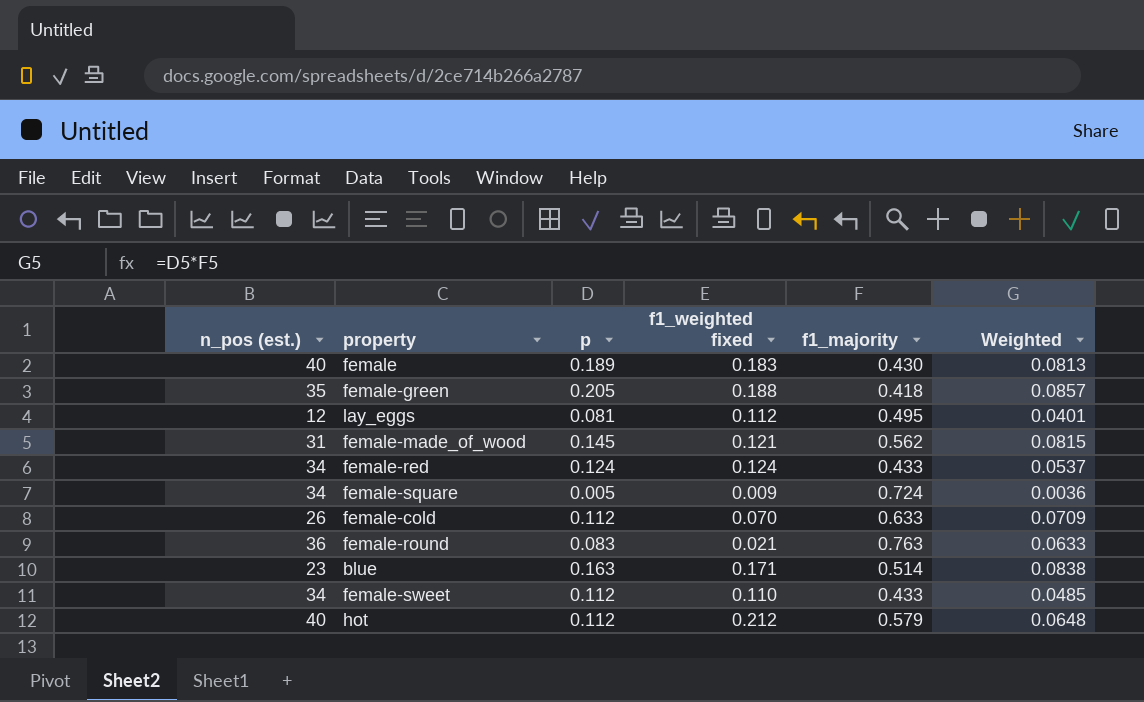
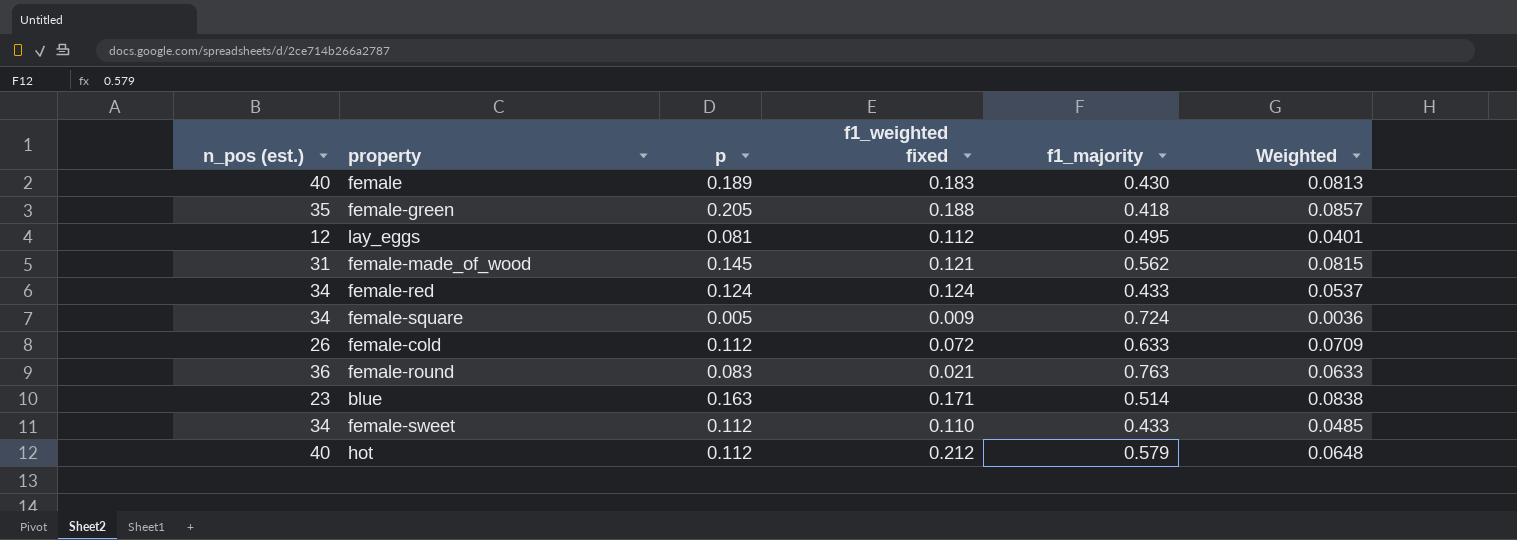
female-cold | f1_weighted fixed: 0.070 -> 0.072

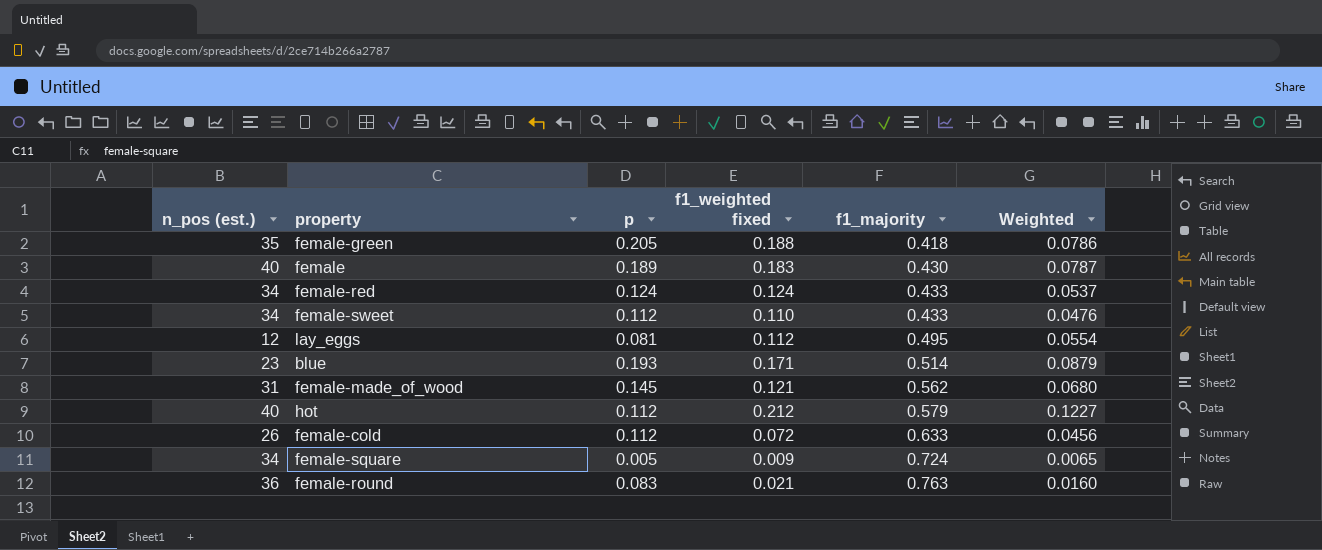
row order: none -> f1_majority ascending
column Weighted | formula: [p] * [f1_majority] -> [f1_weighted fixed] * [f1_majority]
blue | p: 0.163 -> 0.193

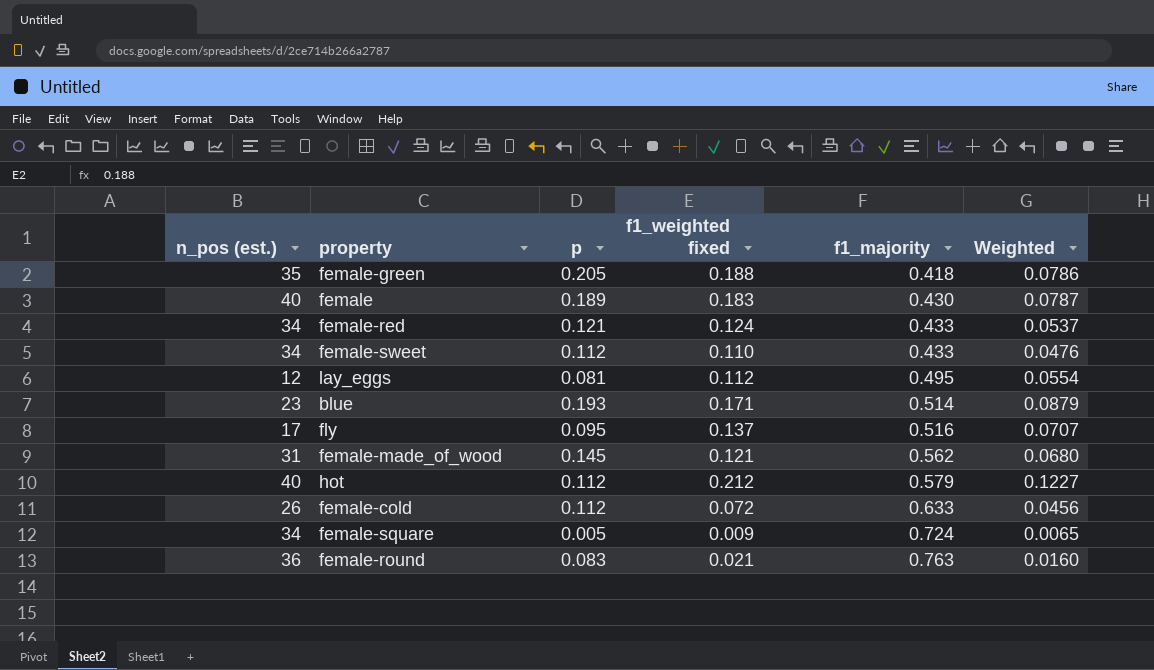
female-red | p: 0.124 -> 0.121
row fly: none -> 17 | 0.095 | 0.137 | 0.516 | 0.0707

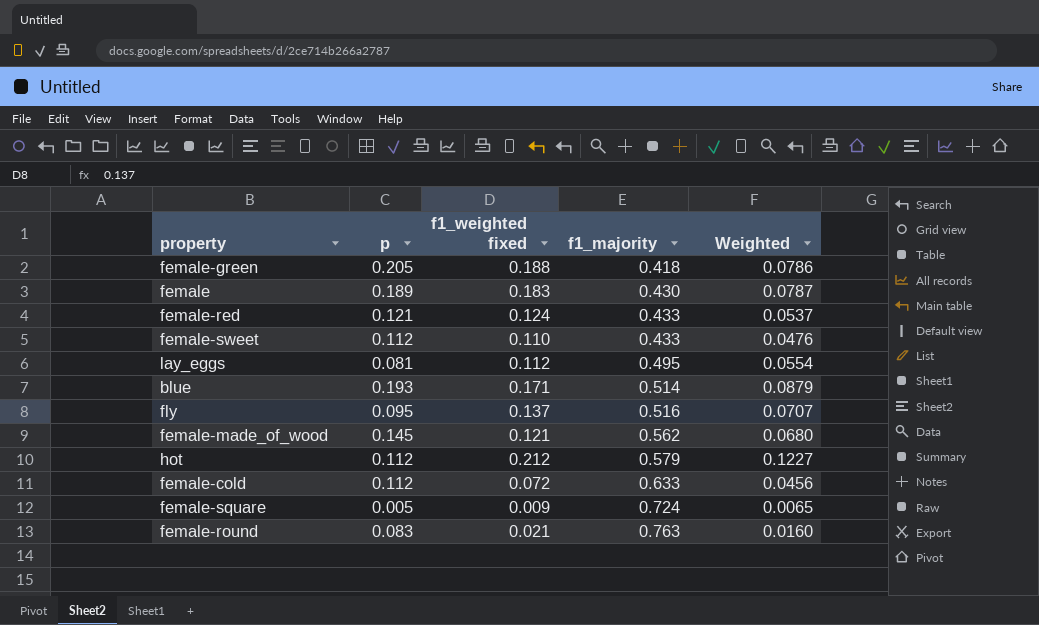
column n_pos (est.) | position: 1 -> none

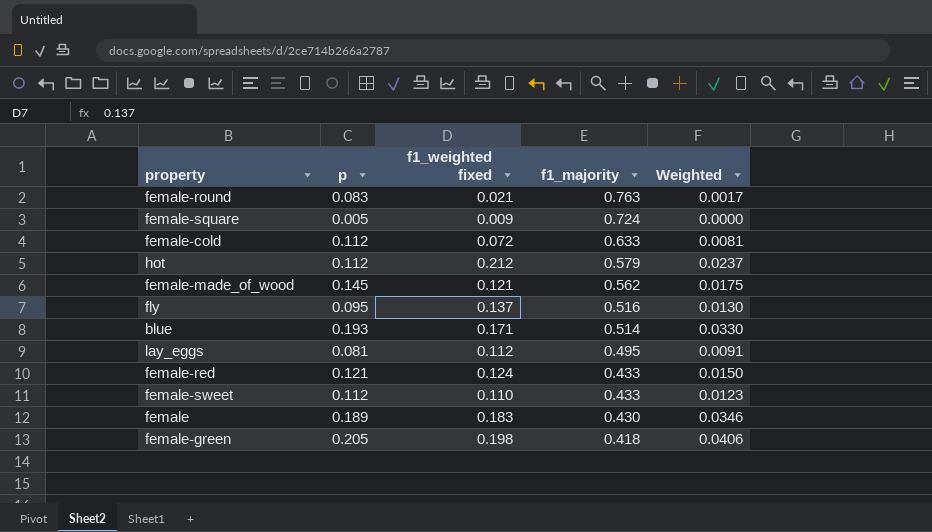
row order: f1_majority ascending -> f1_majority descending
column Weighted | formula: [f1_weighted fixed] * [f1_majority] -> [p] * [f1_weighted fixed]
female-green | f1_weighted fixed: 0.188 -> 0.198

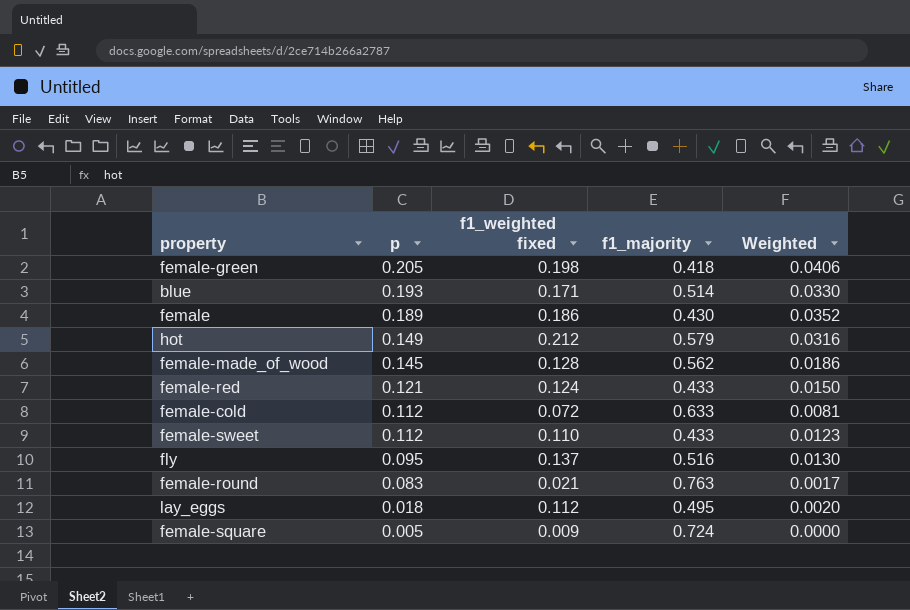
row order: f1_majority descending -> p descending
female | f1_weighted fixed: 0.183 -> 0.186
female | Weighted: 0.0346 -> 0.0352
hot | p: 0.112 -> 0.149
hot | Weighted: 0.0237 -> 0.0316
female-made_of_wood | f1_weighted fixed: 0.121 -> 0.128
female-made_of_wood | Weighted: 0.0175 -> 0.0186
lay_eggs | p: 0.081 -> 0.018
lay_eggs | Weighted: 0.0091 -> 0.0020

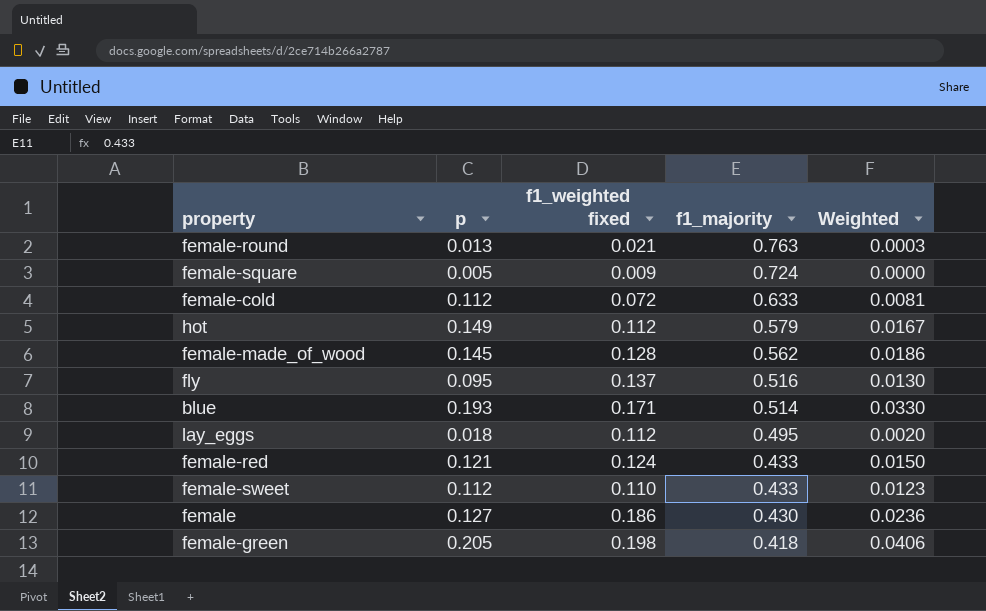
row order: p descending -> f1_majority descending
female-round | p: 0.083 -> 0.013
female-round | Weighted: 0.0017 -> 0.0003
hot | f1_weighted fixed: 0.212 -> 0.112
hot | Weighted: 0.0316 -> 0.0167
female | p: 0.189 -> 0.127
female | Weighted: 0.0352 -> 0.0236

